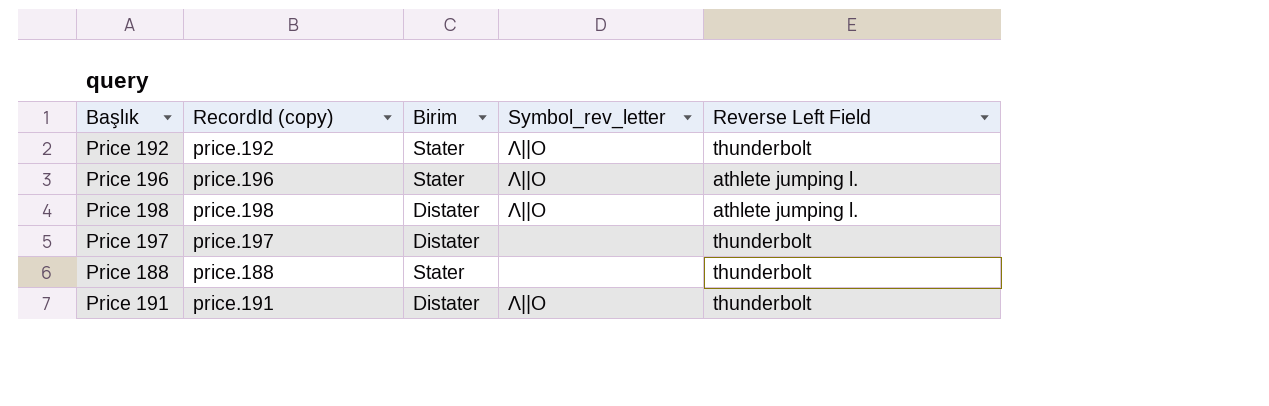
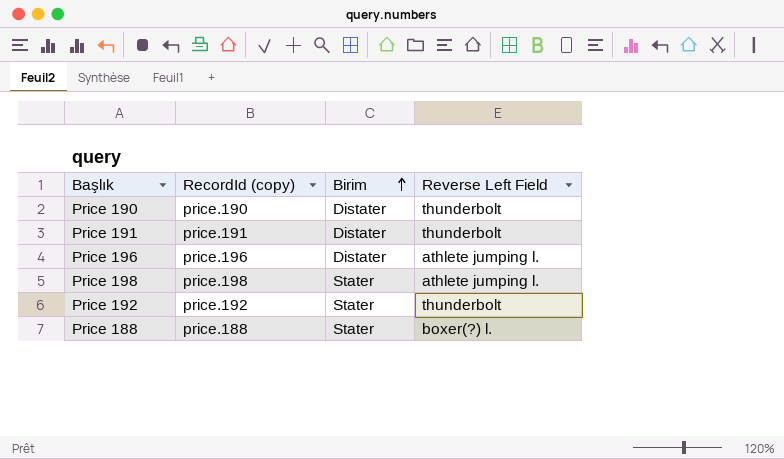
row order: none -> Birim ascending
column Symbol_rev_letter | position: 4 -> none
row Price 197: price.197 | Distater | none | thunderbolt -> none
row Price 190: none -> price.190 | Distater | thunderbolt
Price 196 | Birim: Stater -> Distater
Price 198 | Birim: Distater -> Stater
Price 188 | Reverse Left Field: thunderbolt -> boxer(?) l.

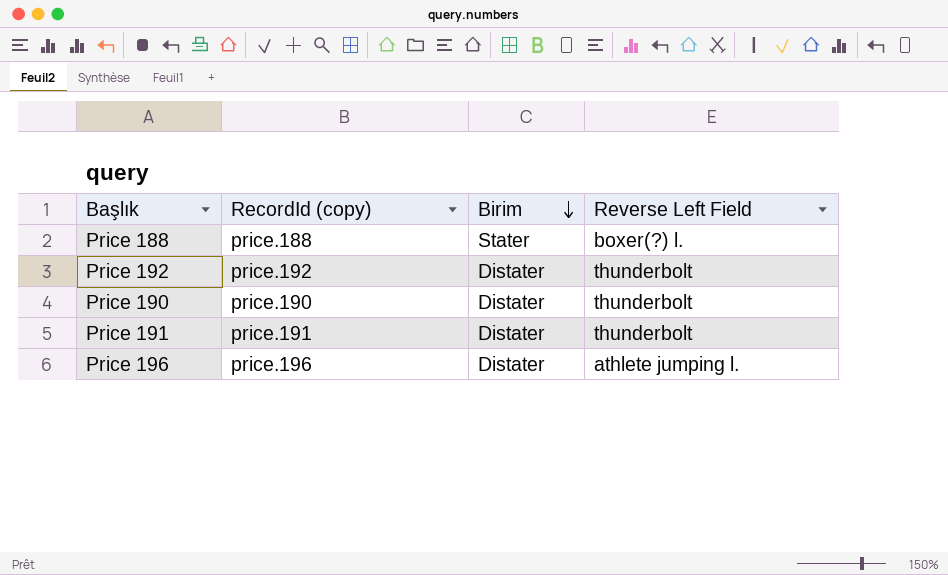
row order: Birim ascending -> Birim descending
row Price 198: price.198 | Stater | athlete jumping l. -> none
Price 192 | Birim: Stater -> Distater

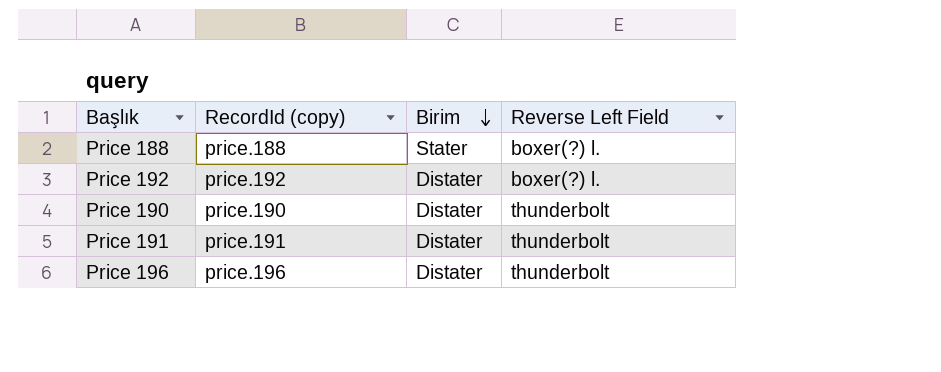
Price 192 | Reverse Left Field: thunderbolt -> boxer(?) l.
Price 196 | Reverse Left Field: athlete jumping l. -> thunderbolt

